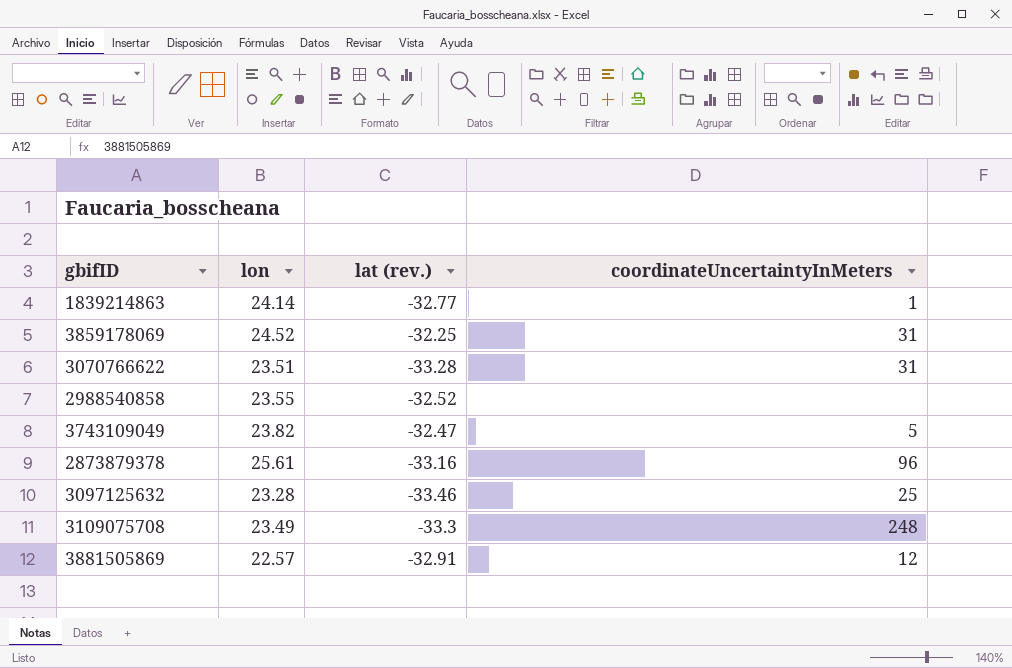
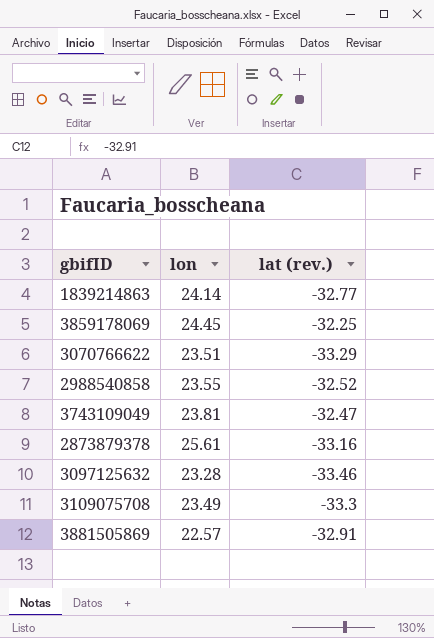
column coordinateUncertaintyInMeters | position: 4 -> none
3859178069 | lon: 24.52 -> 24.45
3070766622 | lat (rev.): -33.28 -> -33.29
3743109049 | lon: 23.82 -> 23.81

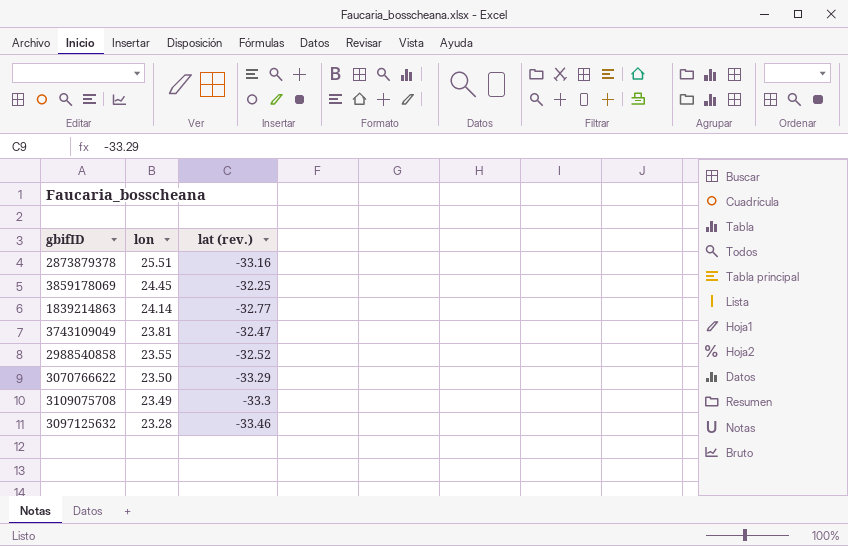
row order: none -> lon descending
row 3881505869: 22.57 | -32.91 -> none
2873879378 | lon: 25.61 -> 25.51
3070766622 | lon: 23.51 -> 23.50

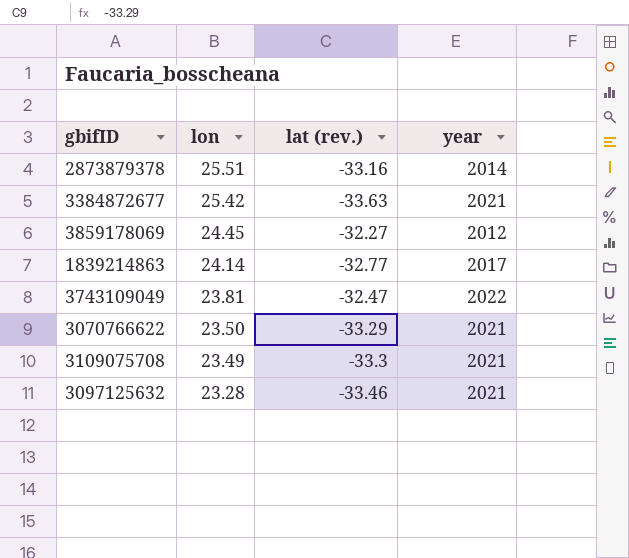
column year | position: none -> 4
row 2988540858: 23.55 | -32.52 -> none
row 3384872677: none -> 25.42 | -33.63 | 2021
3859178069 | lat (rev.): -32.25 -> -32.27

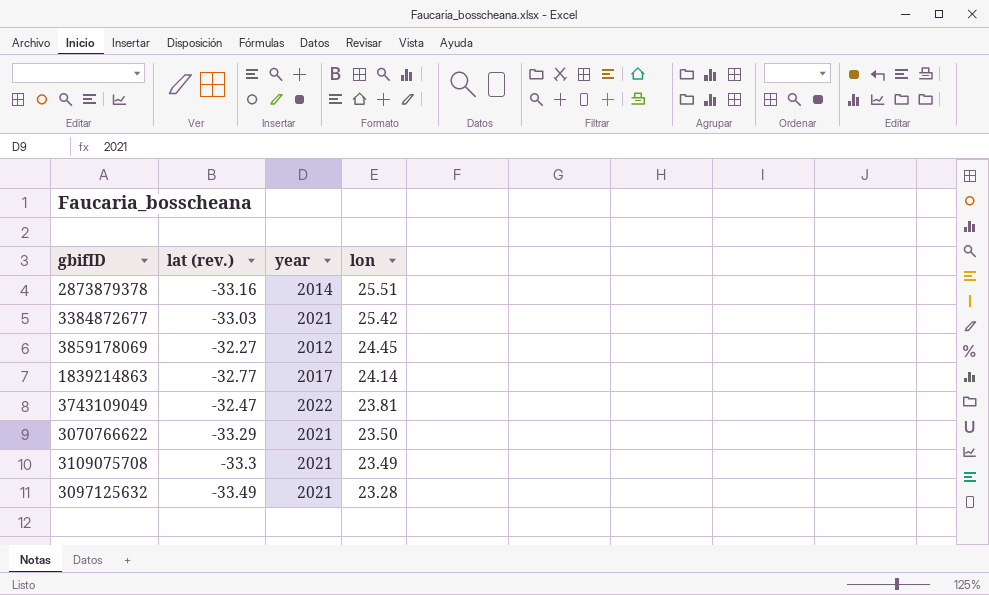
column lon | position: 2 -> 4
3384872677 | lat (rev.): -33.63 -> -33.03
3097125632 | lat (rev.): -33.46 -> -33.49

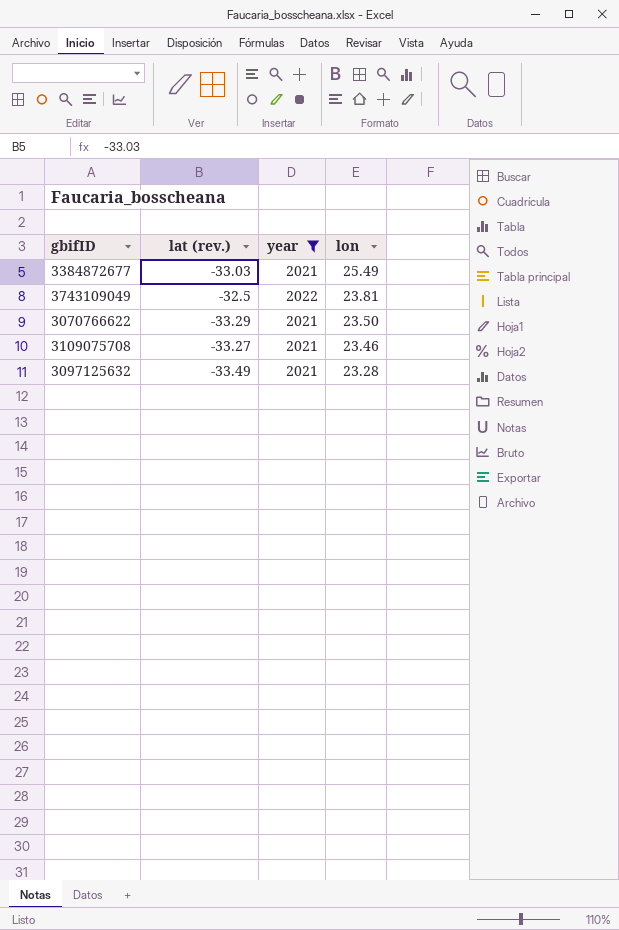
filter: none -> year >= 2021
3384872677 | lon: 25.42 -> 25.49
3743109049 | lat (rev.): -32.47 -> -32.5
3109075708 | lat (rev.): -33.3 -> -33.27
3109075708 | lon: 23.49 -> 23.46

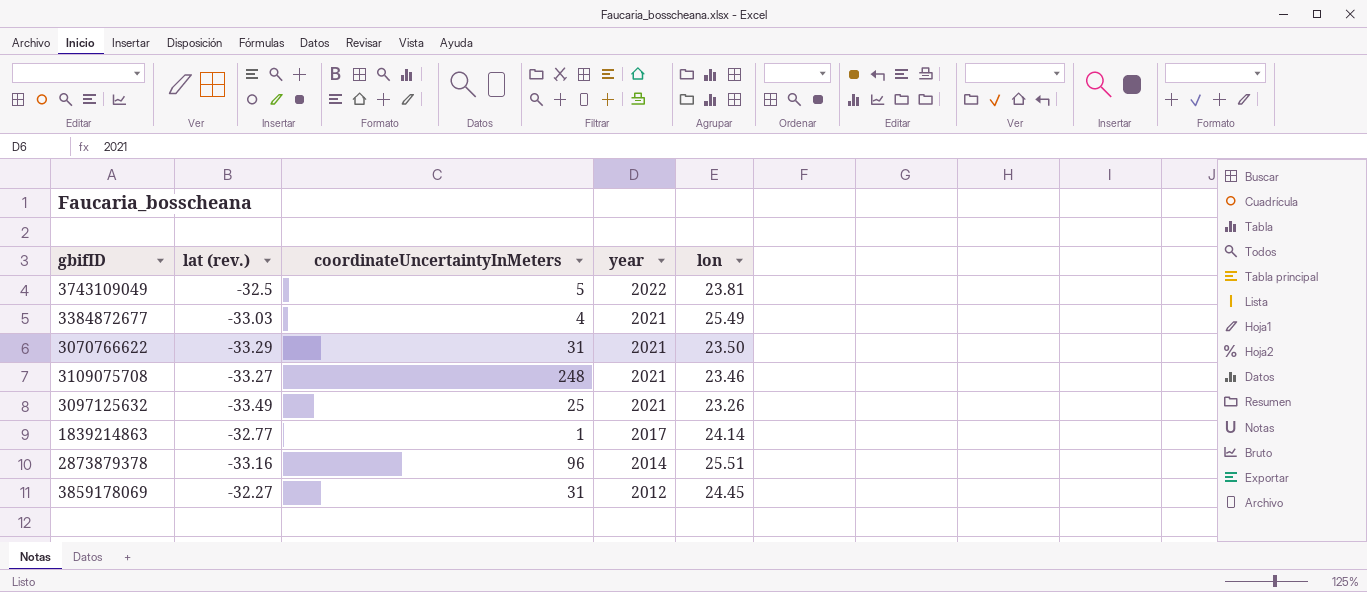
filter: year >= 2021 -> none
row order: lon descending -> year descending
column coordinateUncertaintyInMeters | position: none -> 3
3097125632 | lon: 23.28 -> 23.26

